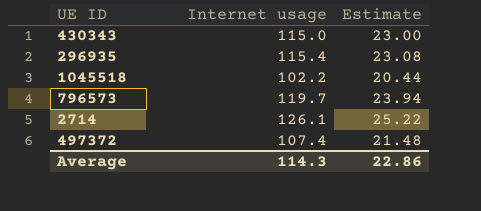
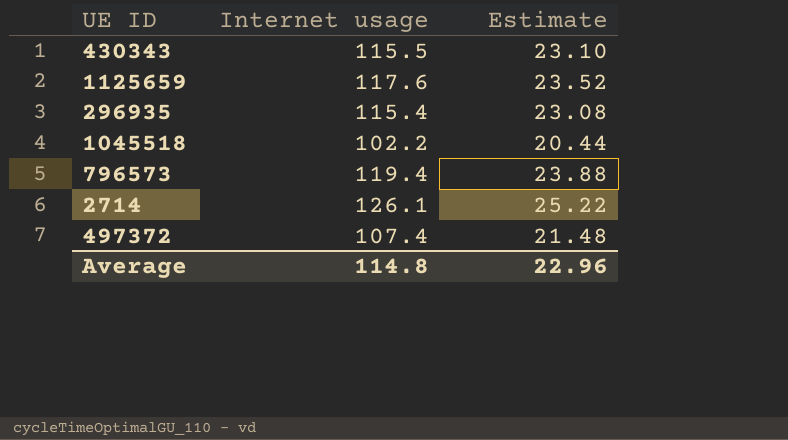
430343 | Internet usage: 115.0 -> 115.5
430343 | Estimate: 23.00 -> 23.10
row 1125659: none -> 117.6 | 23.52
796573 | Internet usage: 119.7 -> 119.4
796573 | Estimate: 23.94 -> 23.88
Average | Internet usage: 114.3 -> 114.8
Average | Estimate: 22.86 -> 22.96

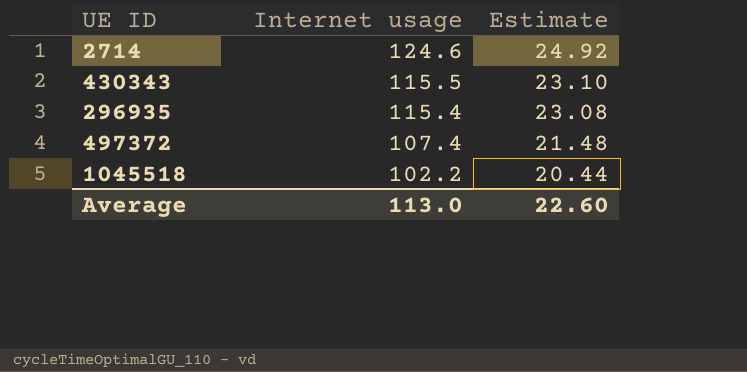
row order: none -> Internet usage descending
row 1125659: 117.6 | 23.52 -> none
row 796573: 119.4 | 23.88 -> none
2714 | Internet usage: 126.1 -> 124.6
2714 | Estimate: 25.22 -> 24.92
Average | Internet usage: 114.8 -> 113.0
Average | Estimate: 22.96 -> 22.60

